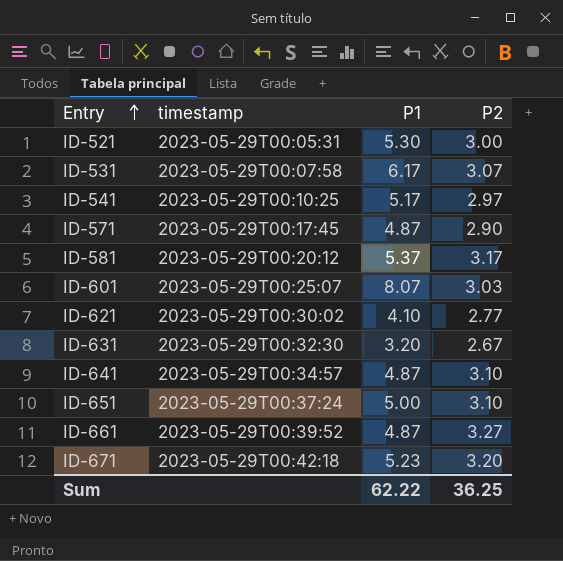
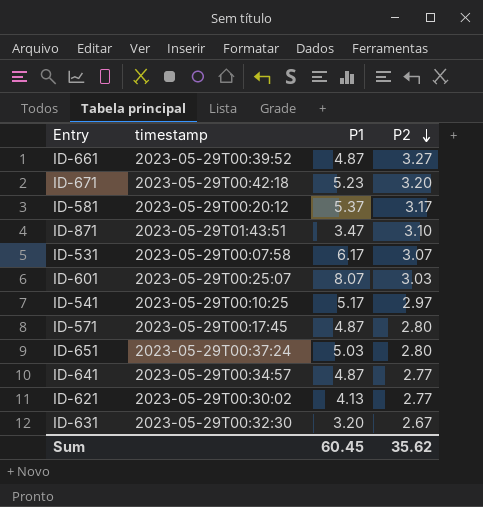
row order: Entry ascending -> P2 descending
row ID-521: 2023-05-29T00:05:31 | 5.30 | 3.00 -> none
row ID-871: none -> 2023-05-29T01:43:51 | 3.47 | 3.10
ID-571 | P2: 2.90 -> 2.80
ID-651 | P1: 5.00 -> 5.03
ID-651 | P2: 3.10 -> 2.80
ID-641 | P2: 3.10 -> 2.77
ID-621 | P1: 4.10 -> 4.13
Sum | P1: 62.22 -> 60.45
Sum | P2: 36.25 -> 35.62

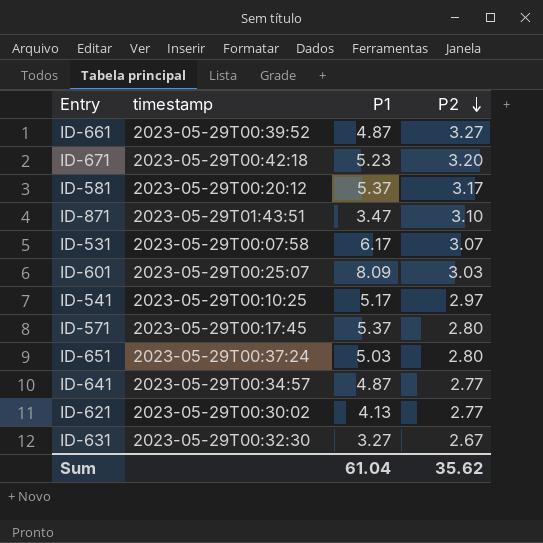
ID-601 | P1: 8.07 -> 8.09
ID-571 | P1: 4.87 -> 5.37
ID-631 | P1: 3.20 -> 3.27
Sum | P1: 60.45 -> 61.04

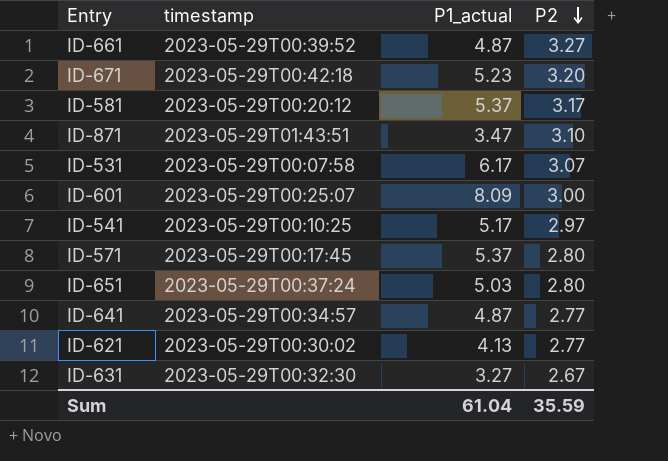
column name: P1 -> P1_actual
ID-601 | P2: 3.03 -> 3.00
Sum | P2: 35.62 -> 35.59

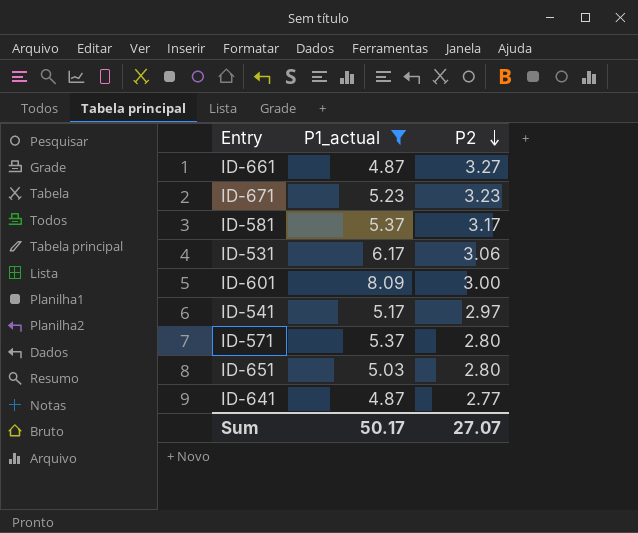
filter: none -> P1_actual >= 4.87
column timestamp | position: 2 -> none
ID-671 | P2: 3.20 -> 3.23
ID-531 | P2: 3.07 -> 3.06
Sum | P1_actual: 61.04 -> 50.17
Sum | P2: 35.59 -> 27.07

